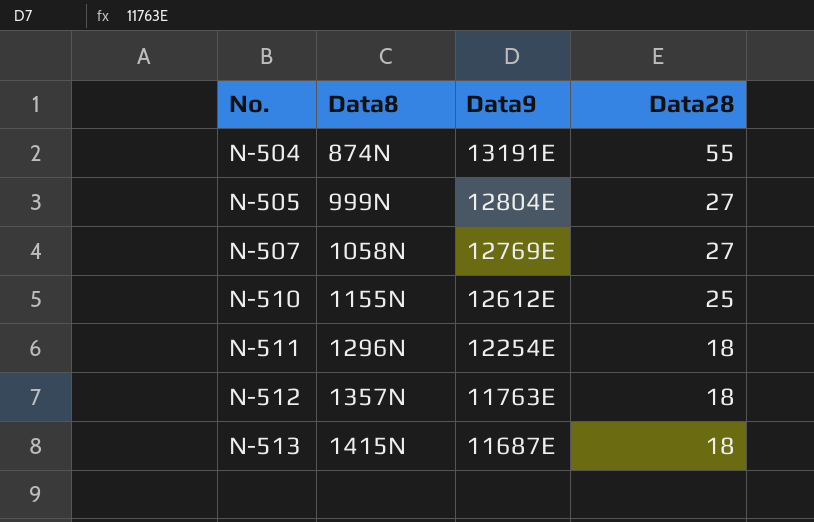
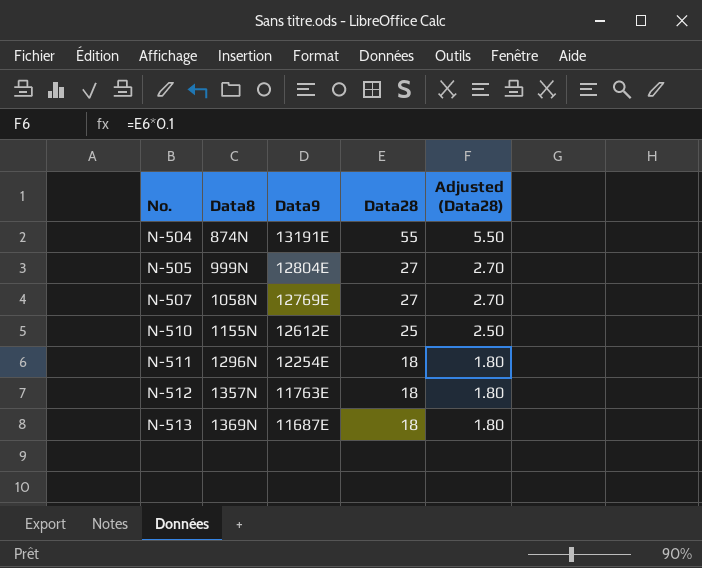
column Adjusted (Data28) | formula: none -> [Data28] * 0.1
N-513 | Data8: 1415N -> 1369N

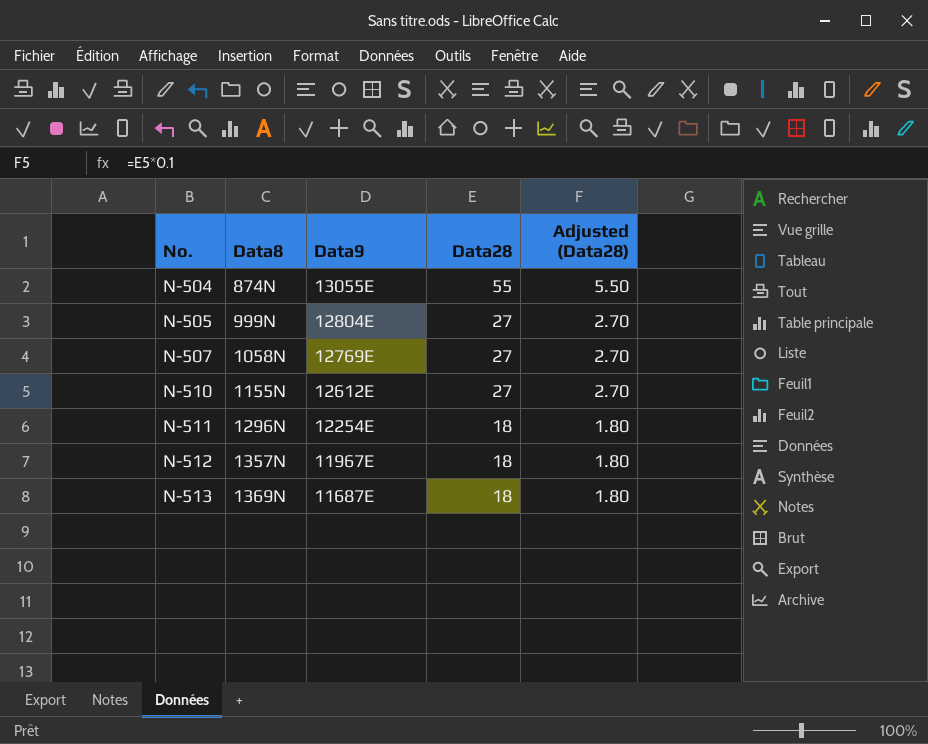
N-504 | Data9: 13191E -> 13055E
N-510 | Data28: 25 -> 27
N-510 | Adjusted (Data28): 2.50 -> 2.70
N-512 | Data9: 11763E -> 11967E

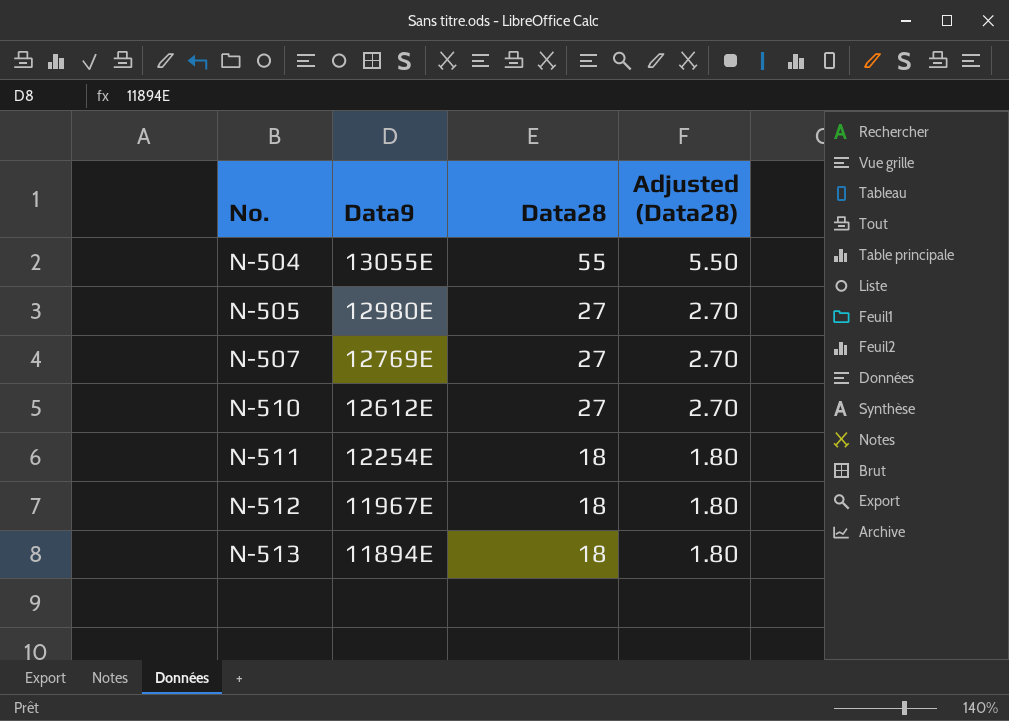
column Data8 | position: 2 -> none
N-505 | Data9: 12804E -> 12980E
N-513 | Data9: 11687E -> 11894E

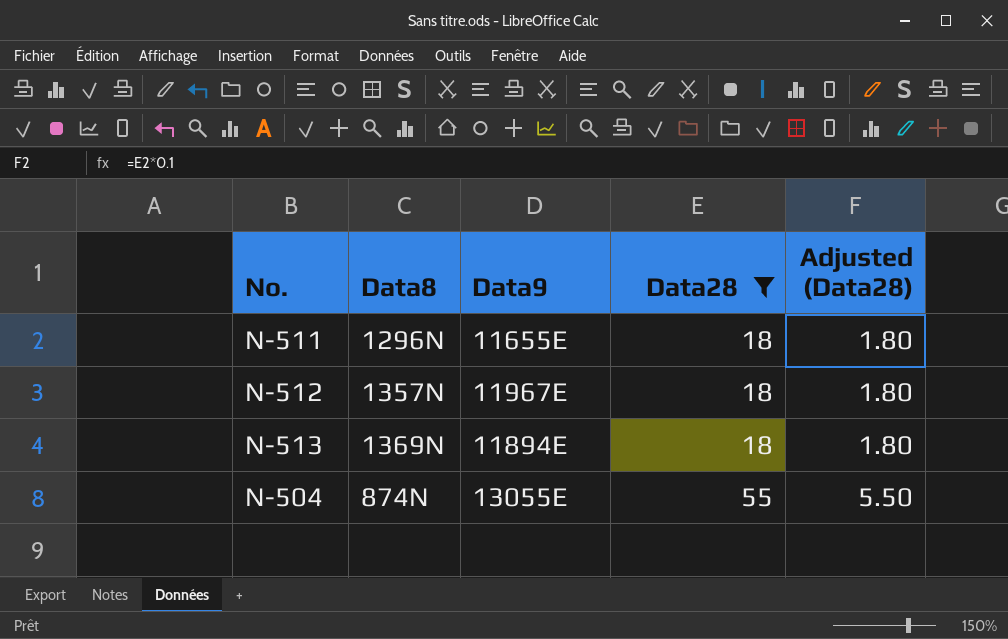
filter: none -> Data28 != 27
row order: No. ascending -> Data28 ascending
column Data8 | position: none -> 2
N-511 | Data9: 12254E -> 11655E

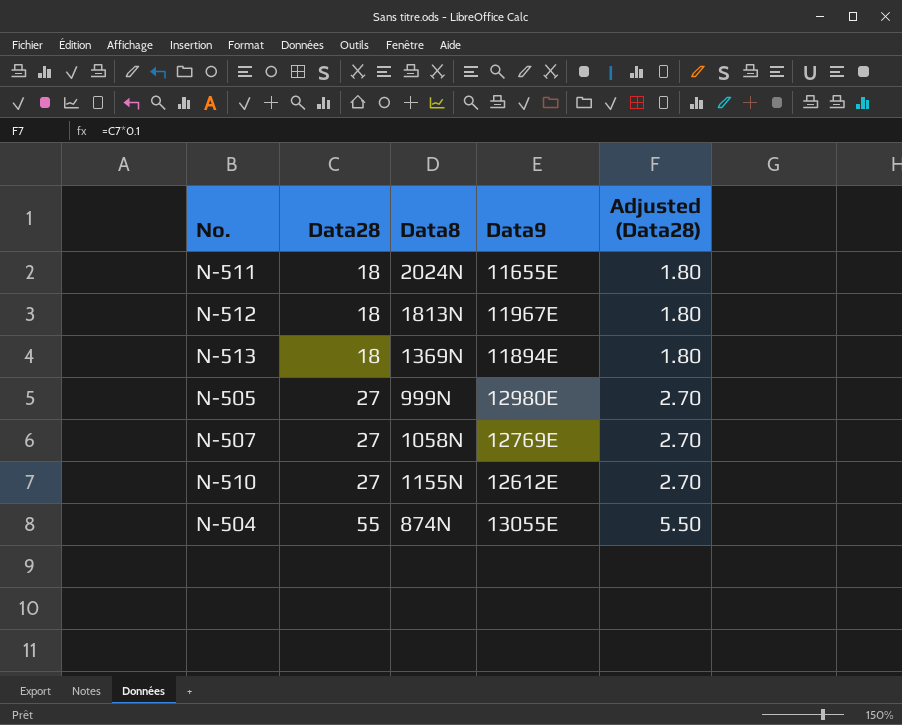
filter: Data28 != 27 -> none
column Data28 | position: 4 -> 2
N-511 | Data8: 1296N -> 2024N
N-512 | Data8: 1357N -> 1813N

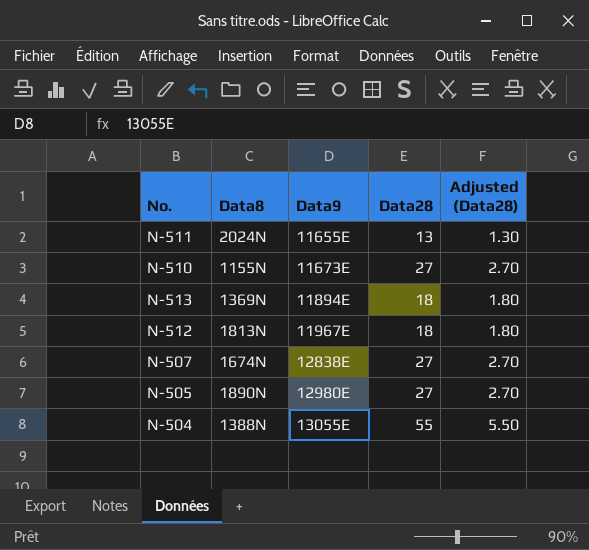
row order: Data28 ascending -> Data9 ascending
column Data28 | position: 2 -> 4
N-511 | Data28: 18 -> 13
N-511 | Adjusted (Data28): 1.80 -> 1.30
N-510 | Data9: 12612E -> 11673E
N-507 | Data8: 1058N -> 1674N
N-507 | Data9: 12769E -> 12838E
N-505 | Data8: 999N -> 1890N
N-504 | Data8: 874N -> 1388N

